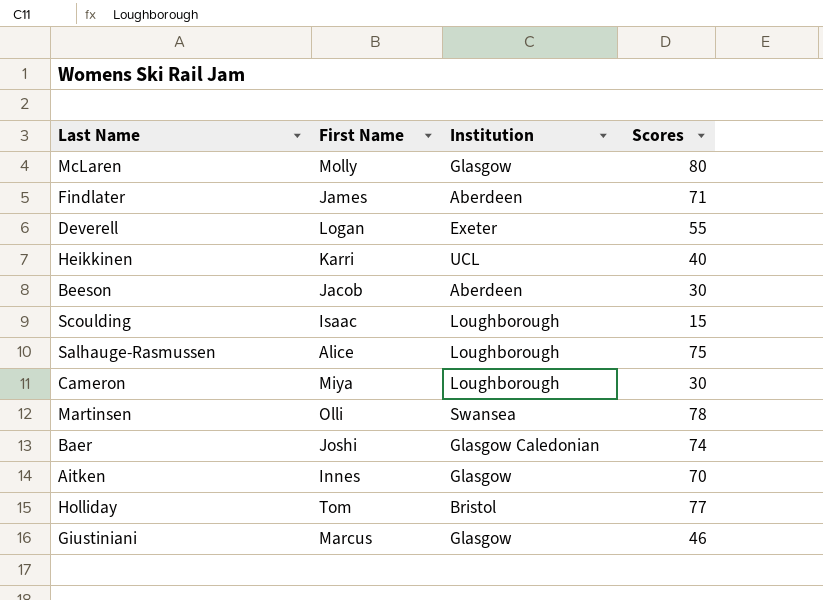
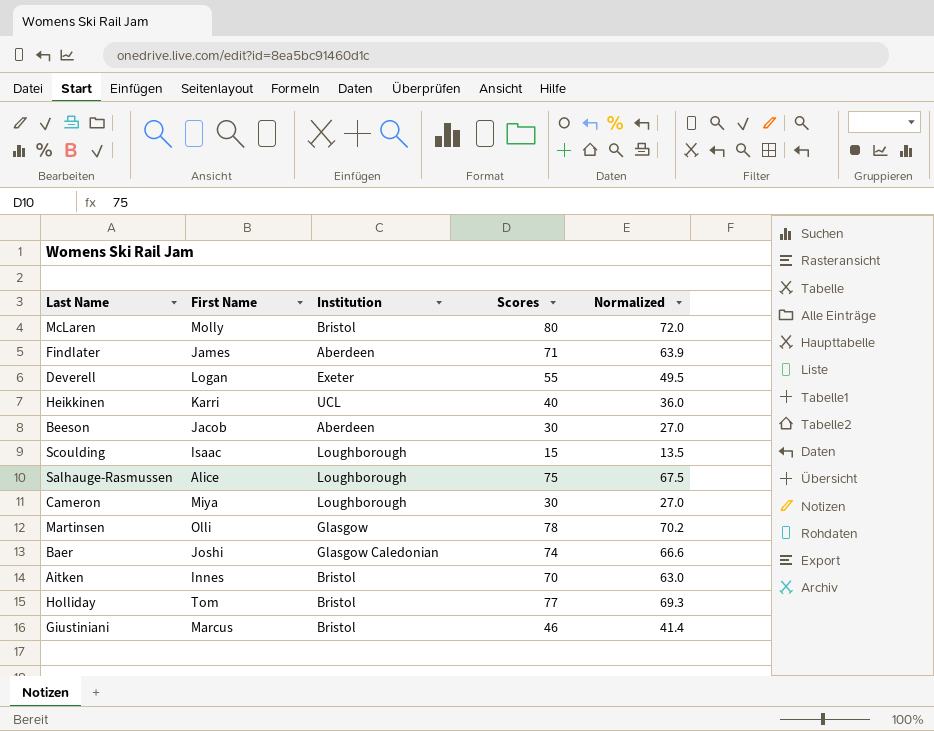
column Normalized | formula: none -> [Scores] * 0.9
McLaren | Institution: Glasgow -> Bristol
Martinsen | Institution: Swansea -> Glasgow
Aitken | Institution: Glasgow -> Bristol
Giustiniani | Institution: Glasgow -> Bristol

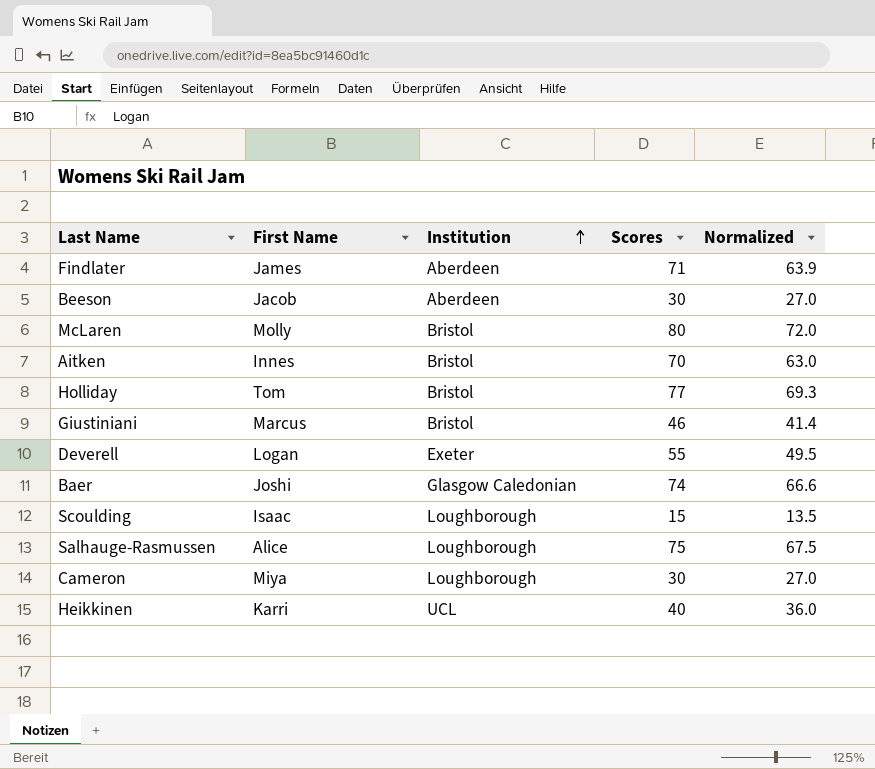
row order: none -> Institution ascending
row Martinsen: Olli | Glasgow | 78 | 70.2 -> none

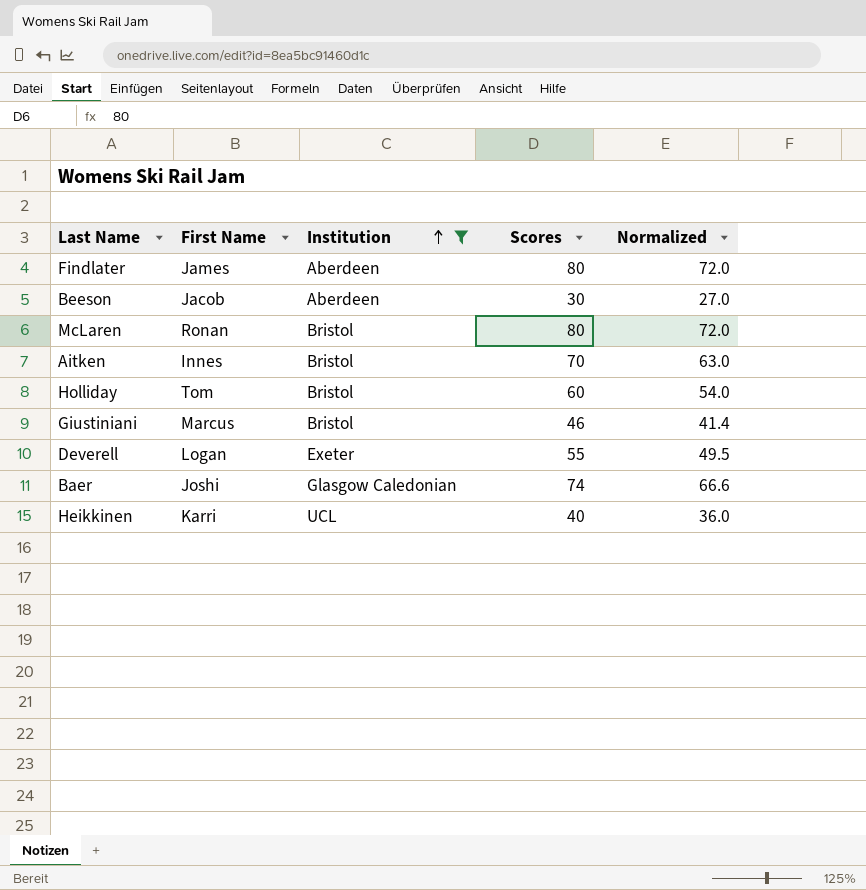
filter: none -> Institution != Loughborough
Findlater | Scores: 71 -> 80
Findlater | Normalized: 63.9 -> 72.0
McLaren | First Name: Molly -> Ronan
Holliday | Scores: 77 -> 60
Holliday | Normalized: 69.3 -> 54.0

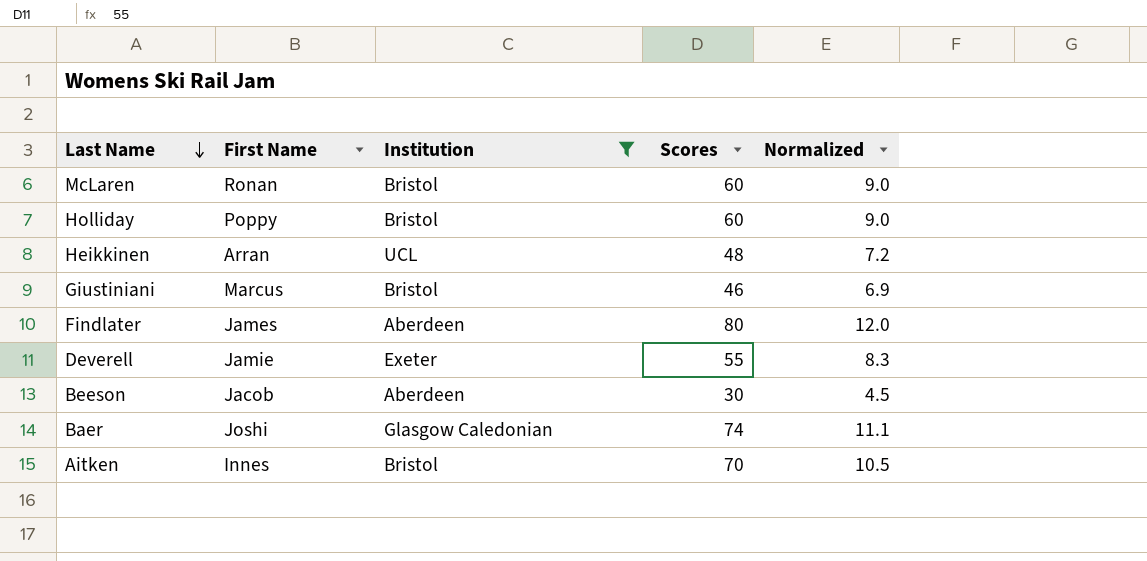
row order: Institution ascending -> Last Name descending
column Normalized | formula: [Scores] * 0.9 -> [Scores] * 0.15
McLaren | Scores: 80 -> 60
Holliday | First Name: Tom -> Poppy
Heikkinen | First Name: Karri -> Arran
Heikkinen | Scores: 40 -> 48
Deverell | First Name: Logan -> Jamie

